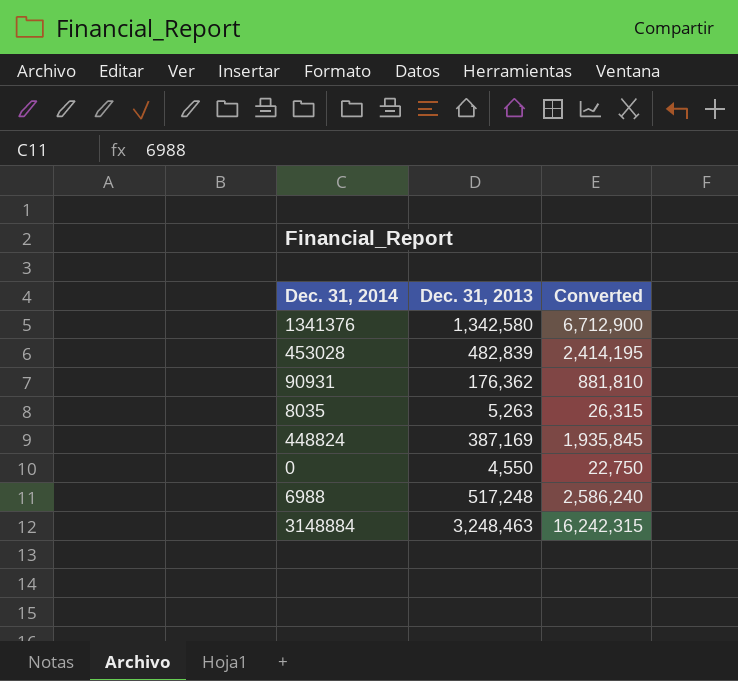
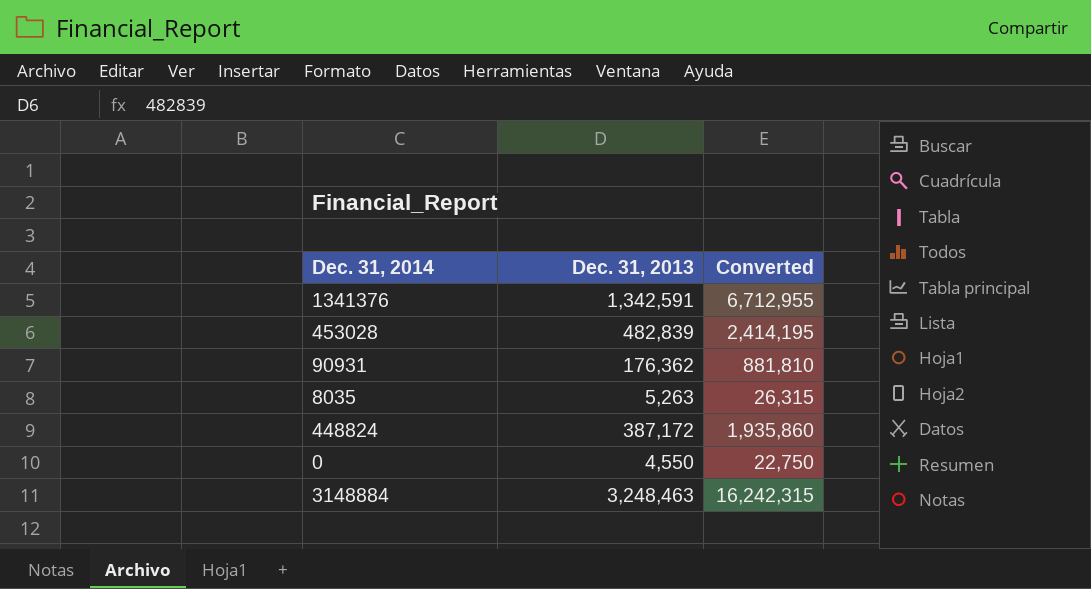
row 6988: 517,248 | 2,586,240 -> none
1341376 | Dec. 31, 2013: 1,342,580 -> 1,342,591
1341376 | Converted: 6,712,900 -> 6,712,955
448824 | Dec. 31, 2013: 387,169 -> 387,172
448824 | Converted: 1,935,845 -> 1,935,860

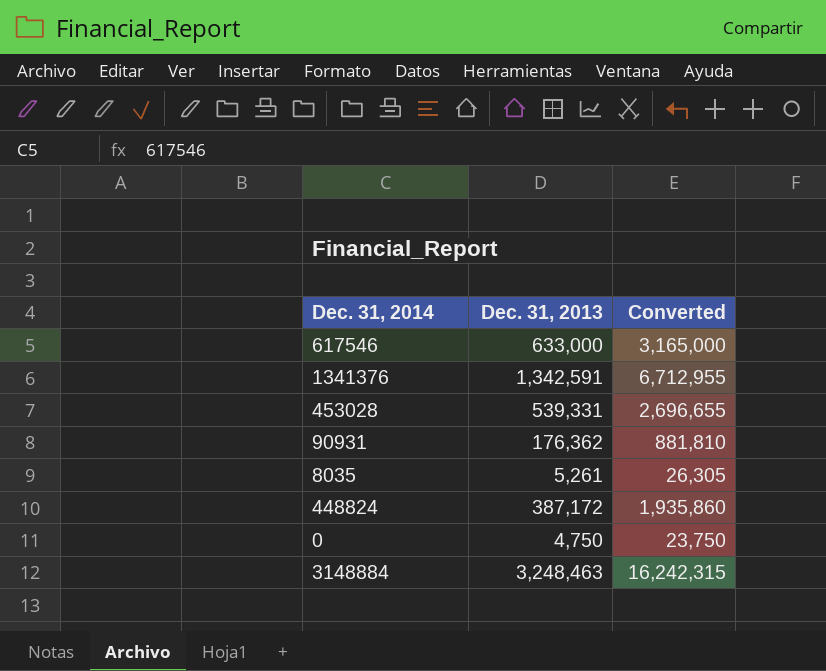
row 617546: none -> 633,000 | 3,165,000
453028 | Dec. 31, 2013: 482,839 -> 539,331
453028 | Converted: 2,414,195 -> 2,696,655
8035 | Dec. 31, 2013: 5,263 -> 5,261
8035 | Converted: 26,315 -> 26,305
0 | Dec. 31, 2013: 4,550 -> 4,750
0 | Converted: 22,750 -> 23,750

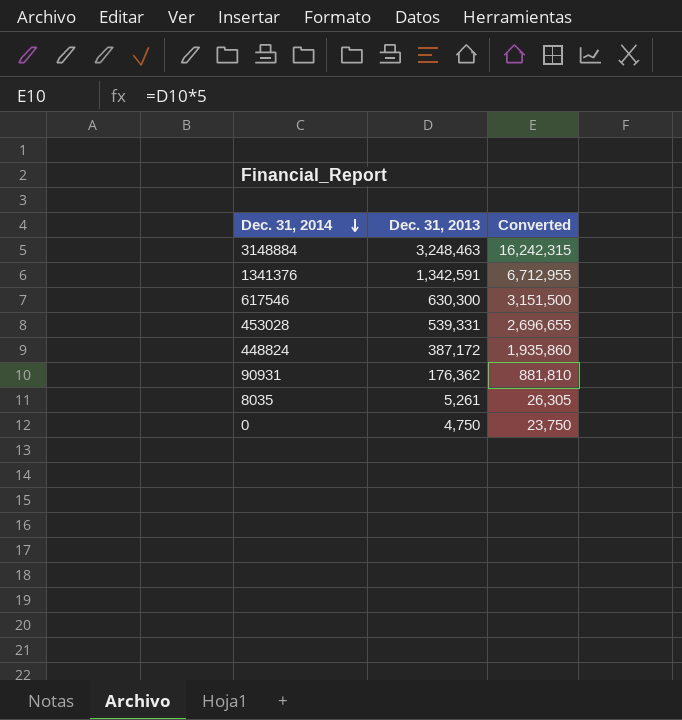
row order: none -> Dec. 31, 2014 descending
617546 | Dec. 31, 2013: 633,000 -> 630,300
617546 | Converted: 3,165,000 -> 3,151,500

